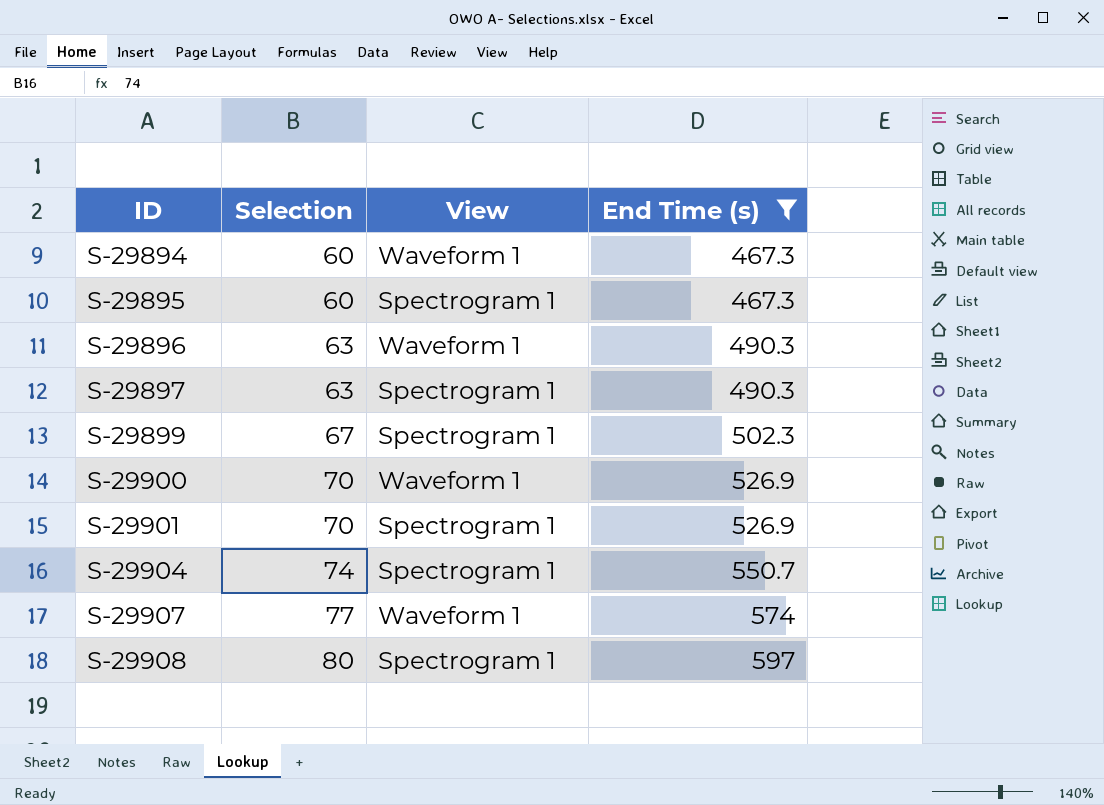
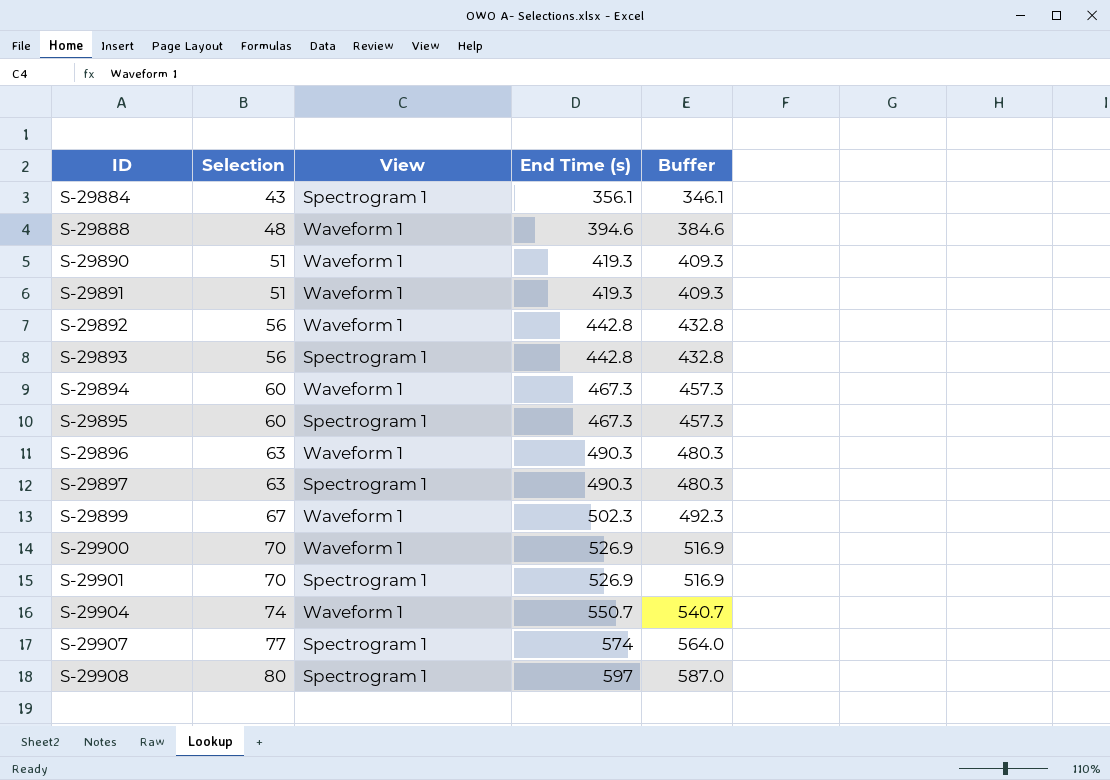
filter: End Time (s) >= 467.3 -> none
column Buffer | formula: none -> [End Time (s)] - 10
S-29899 | View: Spectrogram 1 -> Waveform 1
S-29904 | View: Spectrogram 1 -> Waveform 1
S-29907 | View: Waveform 1 -> Spectrogram 1

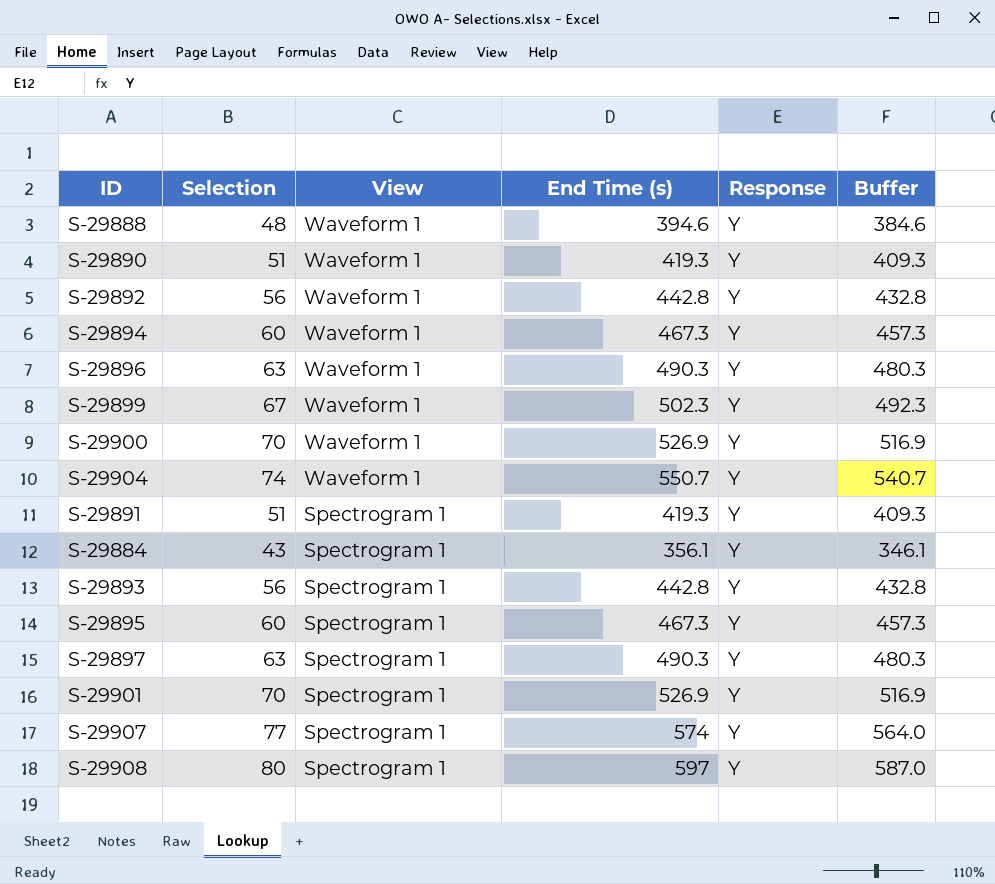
row order: ID ascending -> View descending
column Response | position: none -> 5
S-29891 | View: Waveform 1 -> Spectrogram 1

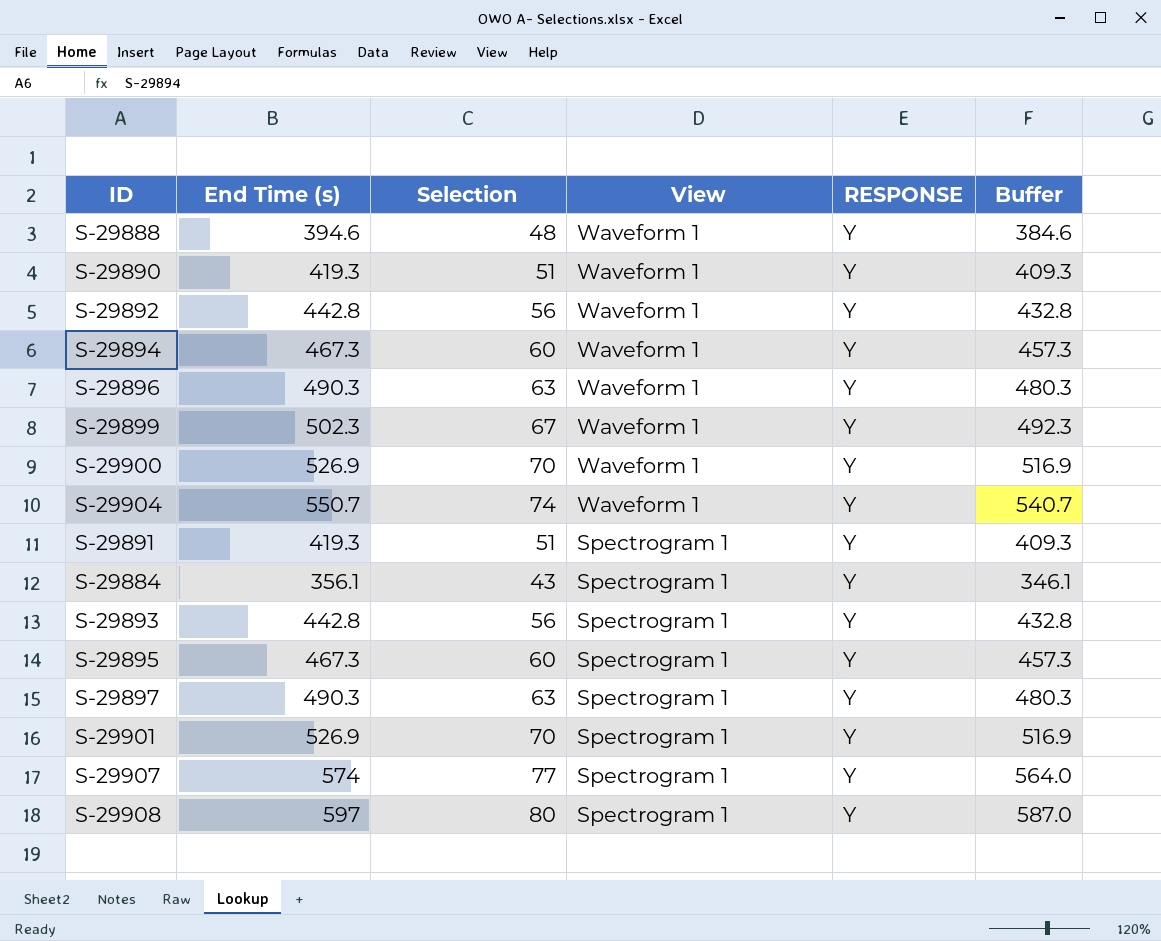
column End Time (s) | position: 4 -> 2
column name: Response -> RESPONSE

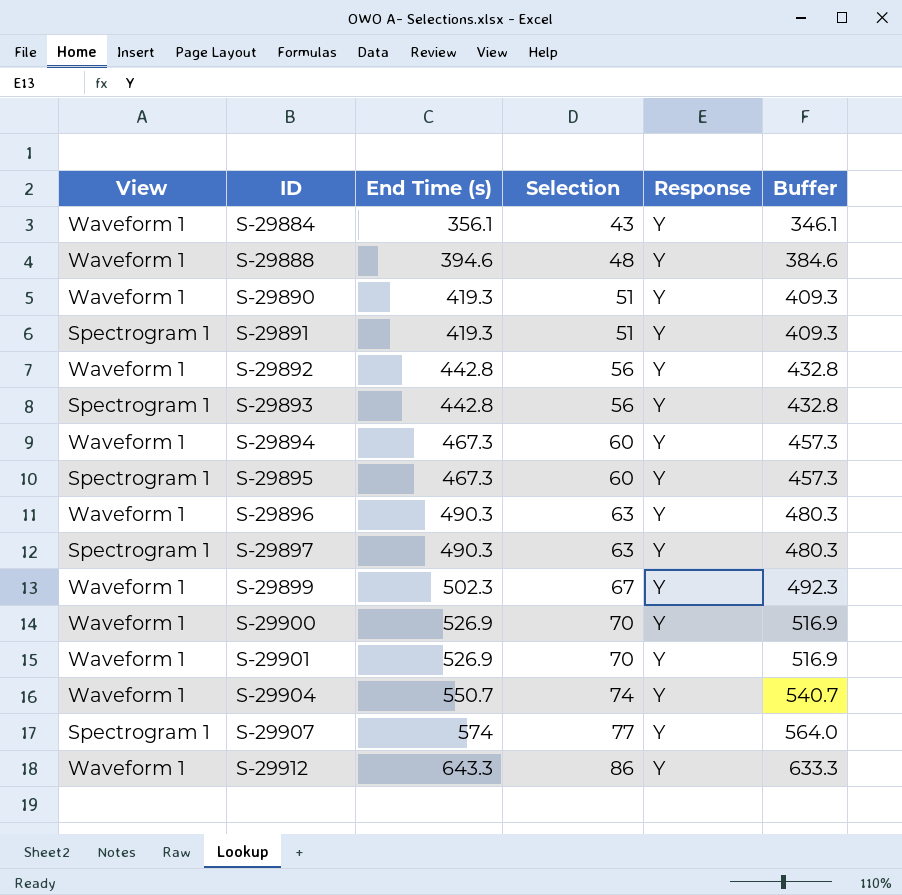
row order: View descending -> ID ascending
column View | position: 4 -> 1
column name: RESPONSE -> Response
row S-29908: 597 | 80 | Spectrogram 1 | Y | 587.0 -> none
S-29884 | View: Spectrogram 1 -> Waveform 1
S-29901 | View: Spectrogram 1 -> Waveform 1
row S-29912: none -> Waveform 1 | 643.3 | 86 | Y | 633.3

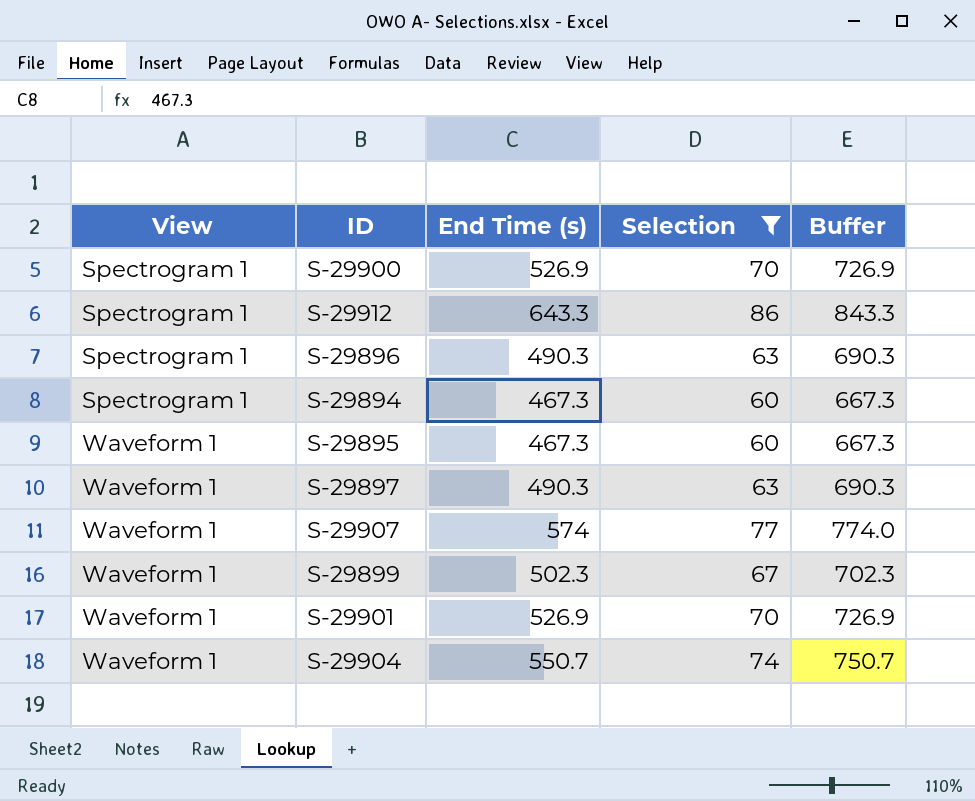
filter: none -> Selection >= 60
row order: ID ascending -> View ascending
column Response | position: 5 -> none
column Buffer | formula: [End Time (s)] - 10 -> [End Time (s)] + 200
S-29900 | View: Waveform 1 -> Spectrogram 1
S-29912 | View: Waveform 1 -> Spectrogram 1
S-29896 | View: Waveform 1 -> Spectrogram 1
S-29894 | View: Waveform 1 -> Spectrogram 1
S-29895 | View: Spectrogram 1 -> Waveform 1
S-29897 | View: Spectrogram 1 -> Waveform 1
S-29907 | View: Spectrogram 1 -> Waveform 1

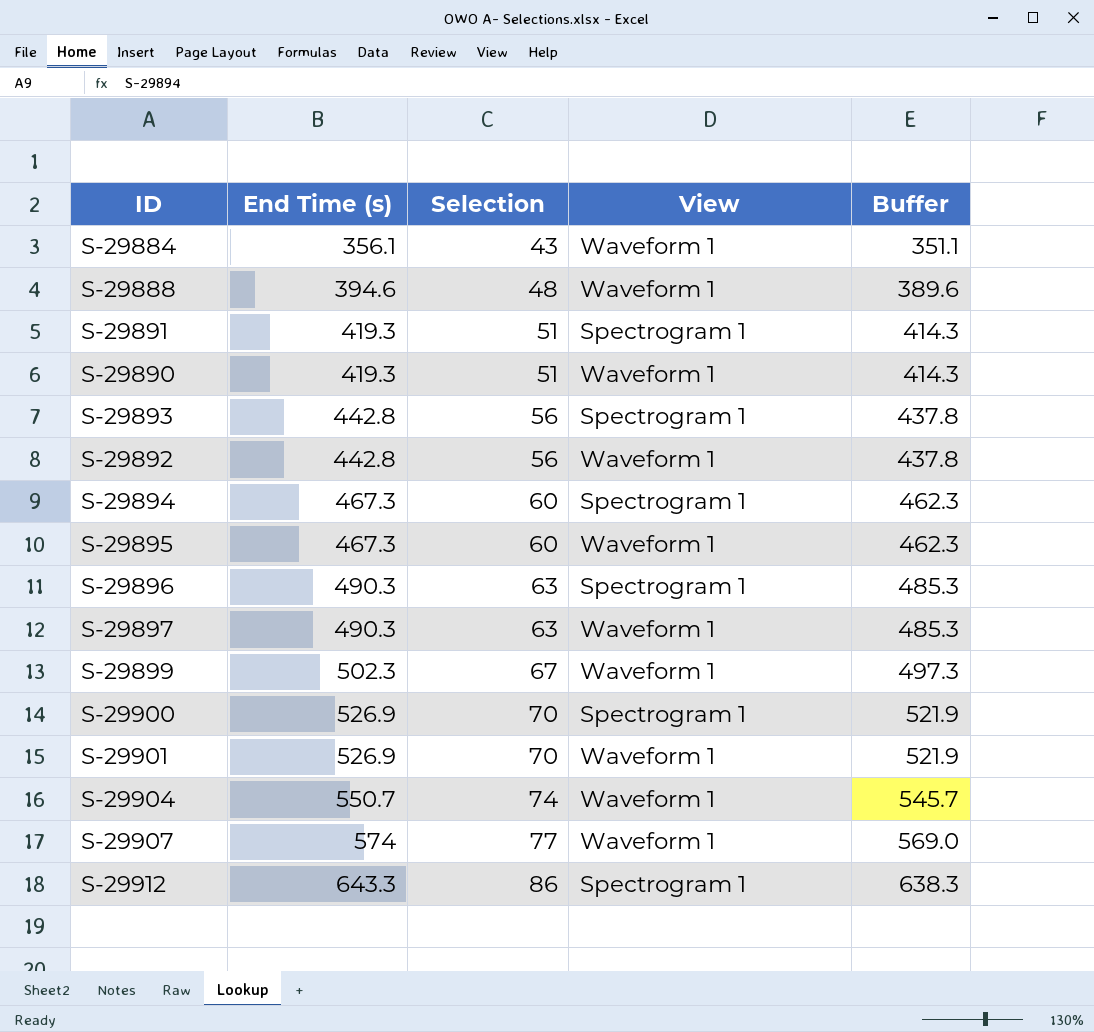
filter: Selection >= 60 -> none
row order: View ascending -> End Time (s) ascending
column View | position: 1 -> 4
column Buffer | formula: [End Time (s)] + 200 -> [End Time (s)] - 5

